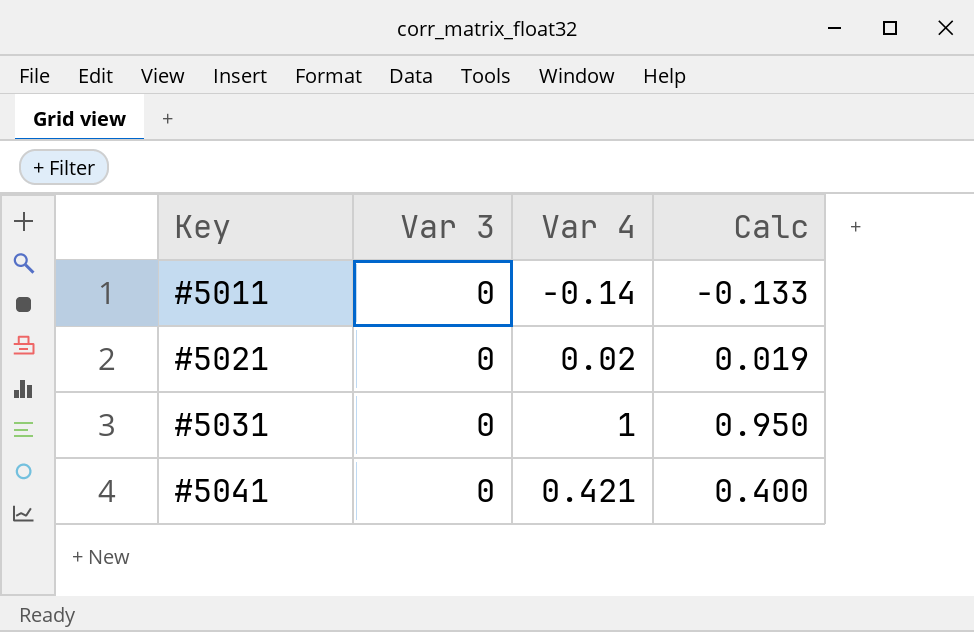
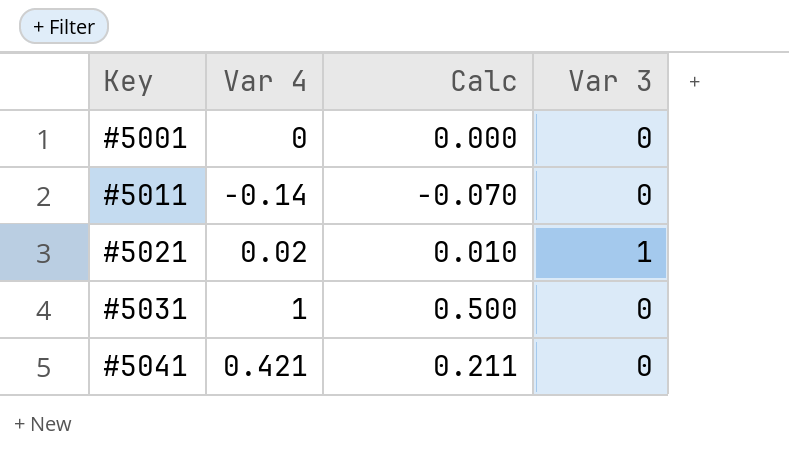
column Calc | formula: [Var 4] * 0.95 -> [Var 4] * 0.5
column Var 3 | position: 2 -> 4
row #5001: none -> 0 | 0.000 | 0
#5021 | Var 3: 0 -> 1

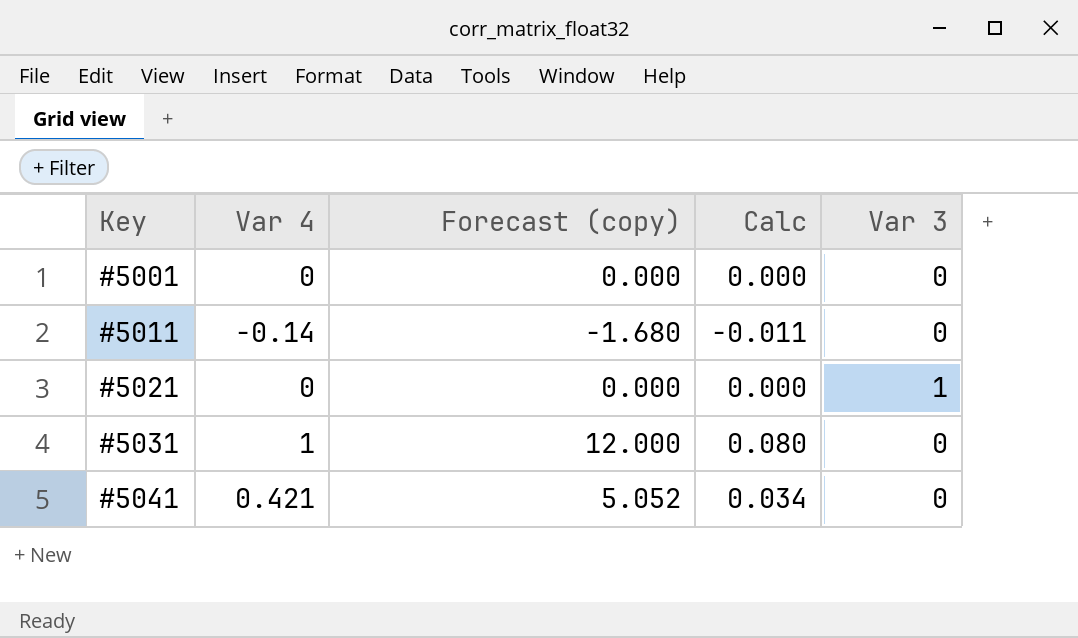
column Forecast (copy) | formula: none -> [Var 4] * 12
column Calc | formula: [Var 4] * 0.5 -> [Var 4] * 0.08
#5021 | Var 4: 0.02 -> 0

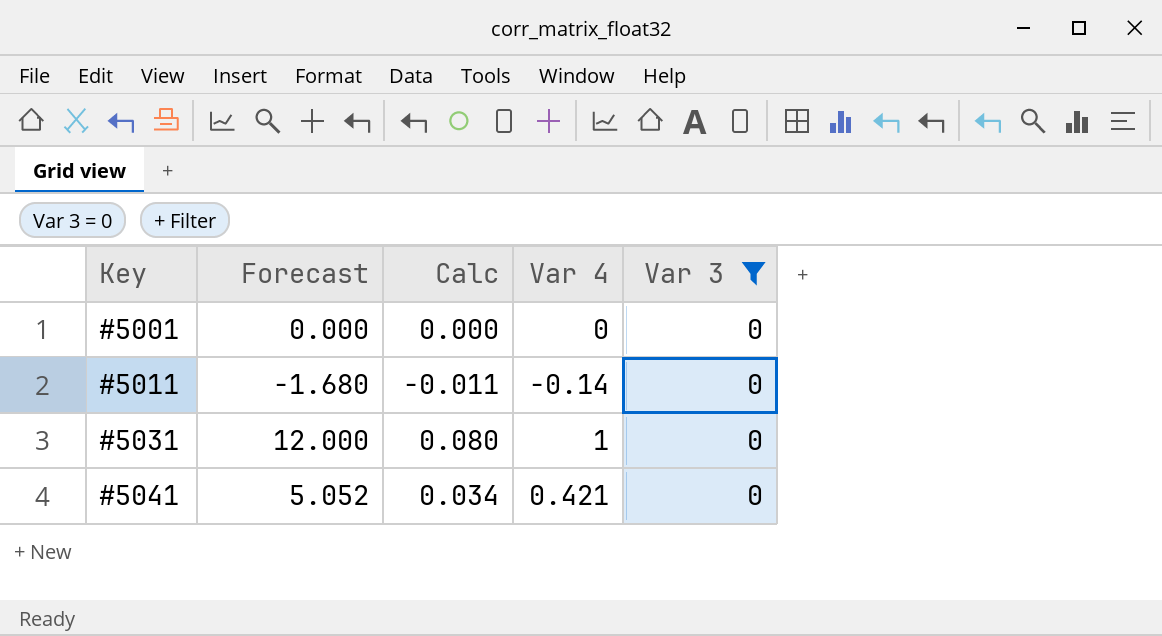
filter: none -> Var 3 = 0
column name: Forecast (copy) -> Forecast
column Var 4 | position: 2 -> 4

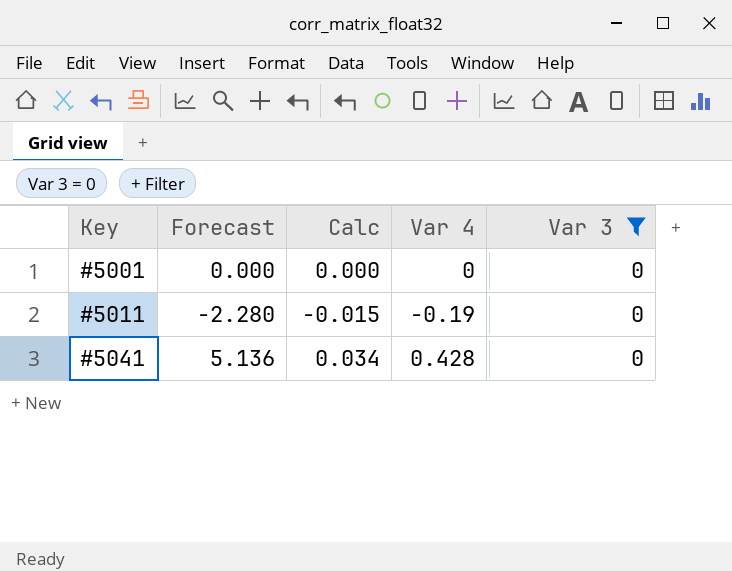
row #5031: 12.000 | 0.080 | 1 | 0 -> none
#5011 | Forecast: -1.680 -> -2.280
#5011 | Calc: -0.011 -> -0.015
#5011 | Var 4: -0.14 -> -0.19
#5041 | Forecast: 5.052 -> 5.136
#5041 | Var 4: 0.421 -> 0.428

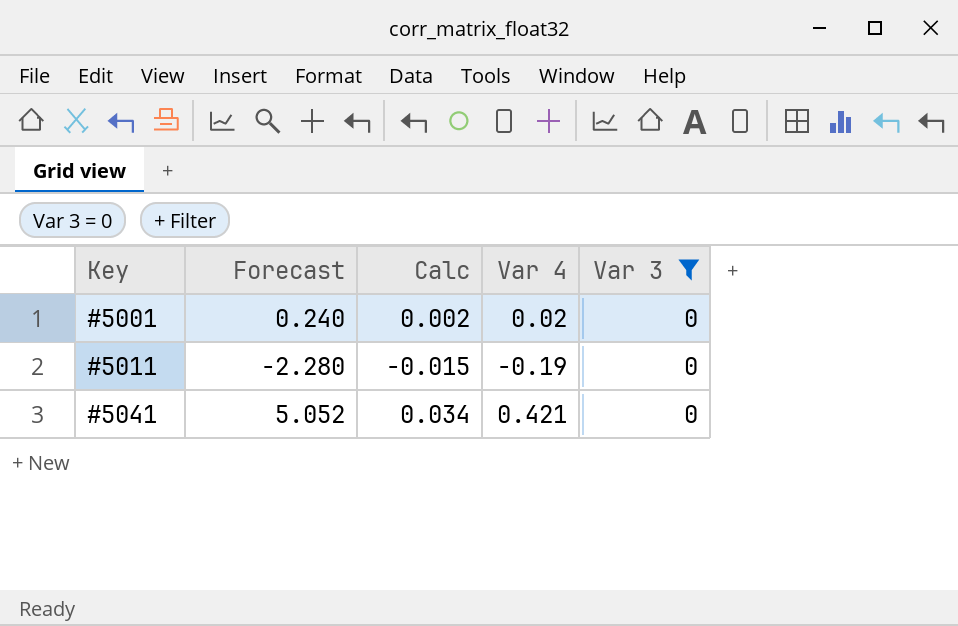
#5001 | Forecast: 0.000 -> 0.240
#5001 | Calc: 0.000 -> 0.002
#5001 | Var 4: 0 -> 0.02
#5041 | Forecast: 5.136 -> 5.052
#5041 | Var 4: 0.428 -> 0.421

